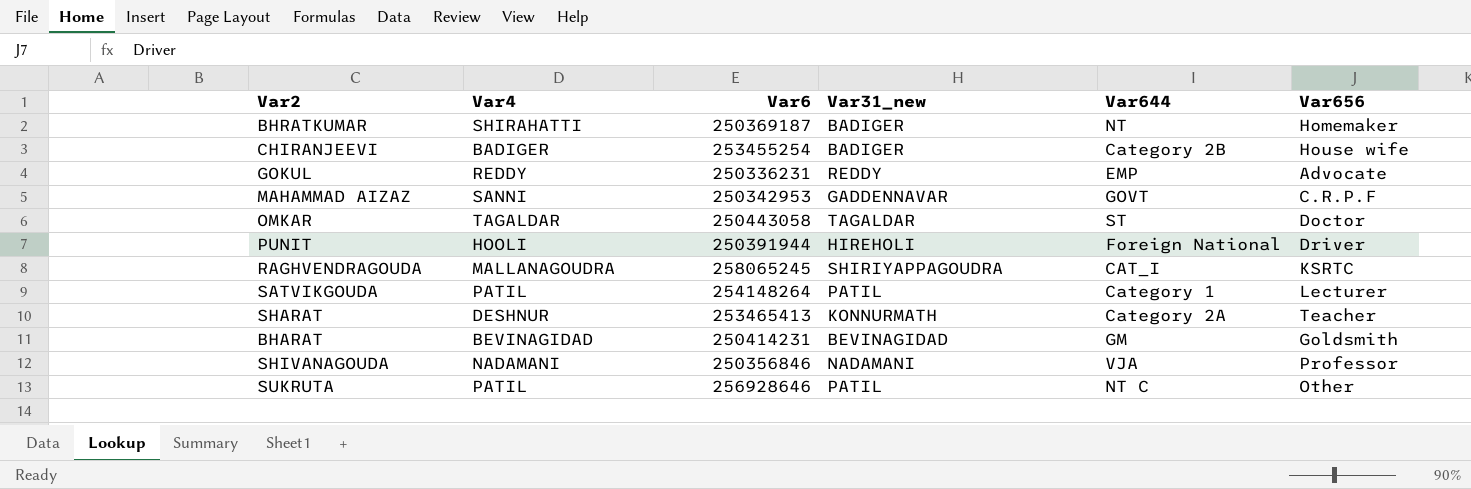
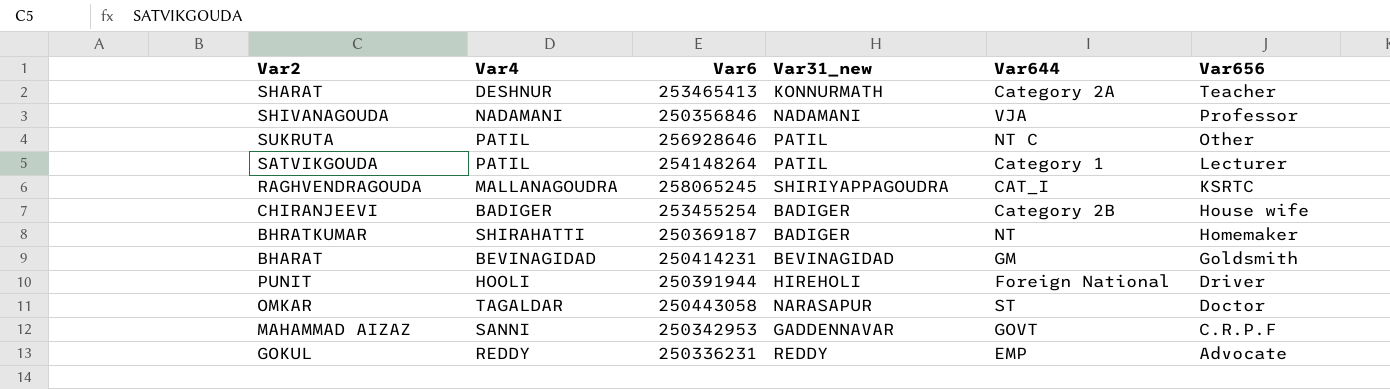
row order: none -> Var656 descending
OMKAR | Var31_new: TAGALDAR -> NARASAPUR

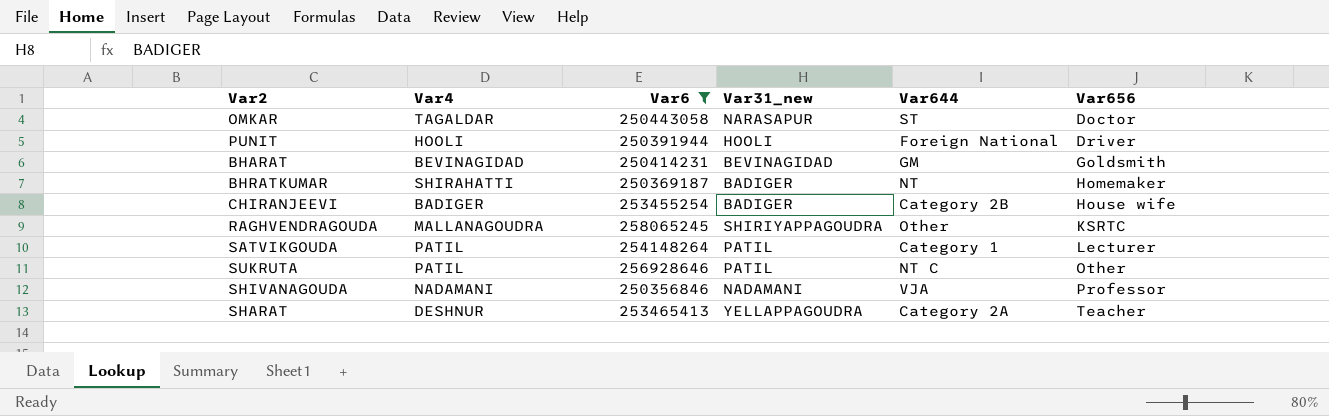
filter: none -> Var6 >= 250356846
row order: Var656 descending -> Var656 ascending
PUNIT | Var31_new: HIREHOLI -> HOOLI
RAGHVENDRAGOUDA | Var644: CAT_I -> Other
SHARAT | Var31_new: KONNURMATH -> YELLAPPAGOUDRA

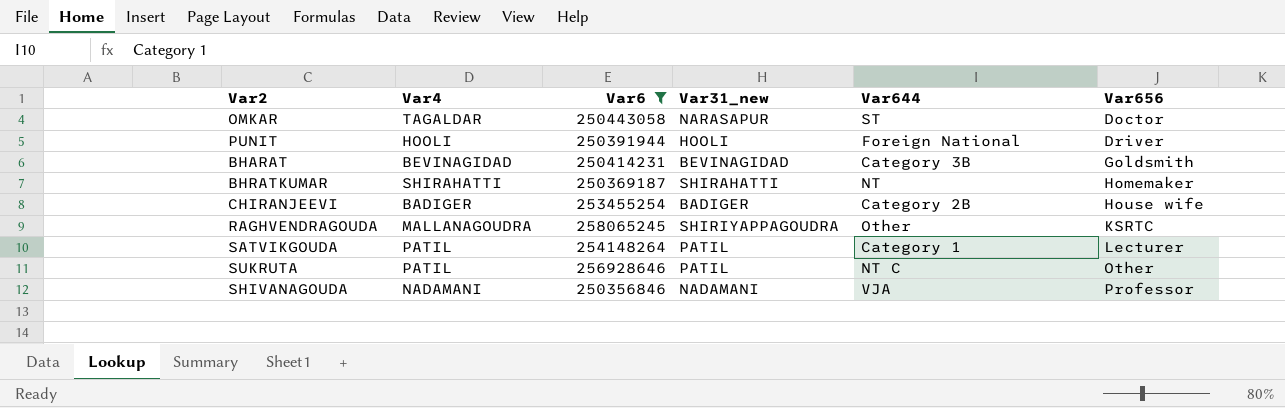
row SHARAT: DESHNUR | 253465413 | YELLAPPAGOUDRA | Category 2A | Teacher -> none
BHARAT | Var644: GM -> Category 3B
BHRATKUMAR | Var31_new: BADIGER -> SHIRAHATTI

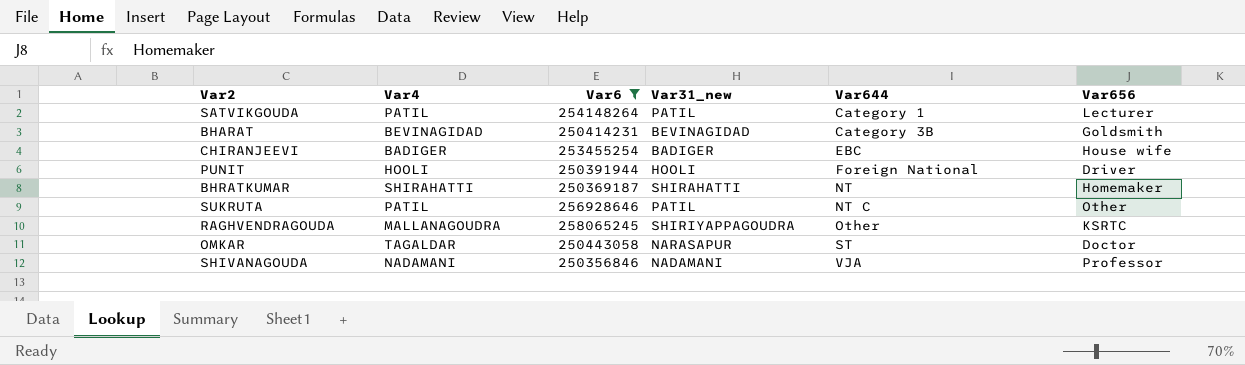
row order: Var656 ascending -> Var644 ascending
CHIRANJEEVI | Var644: Category 2B -> EBC

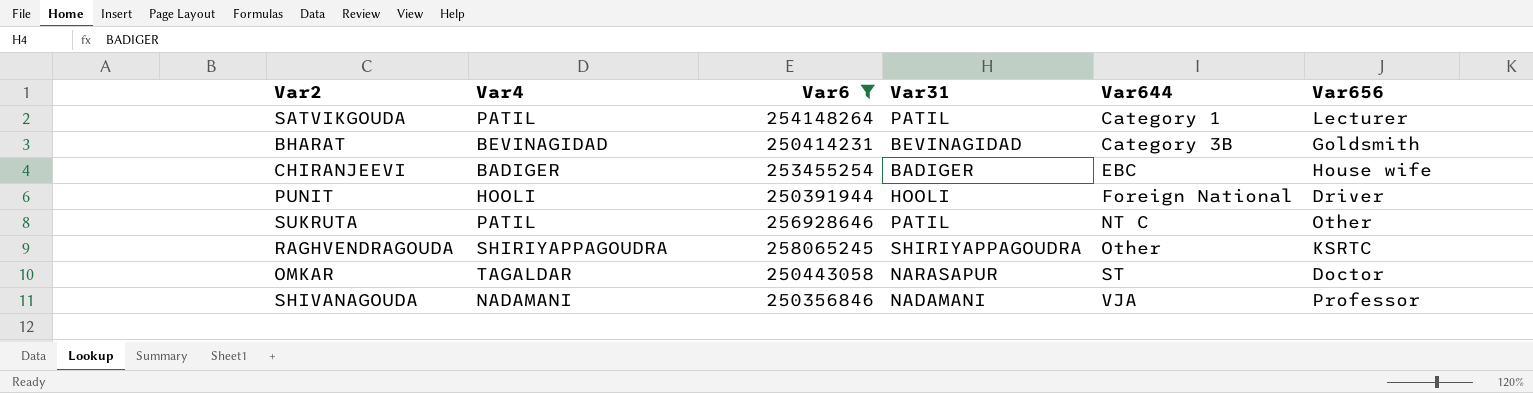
column name: Var31_new -> Var31
row BHRATKUMAR: SHIRAHATTI | 250369187 | SHIRAHATTI | NT | Homemaker -> none
RAGHVENDRAGOUDA | Var4: MALLANAGOUDRA -> SHIRIYAPPAGOUDRA

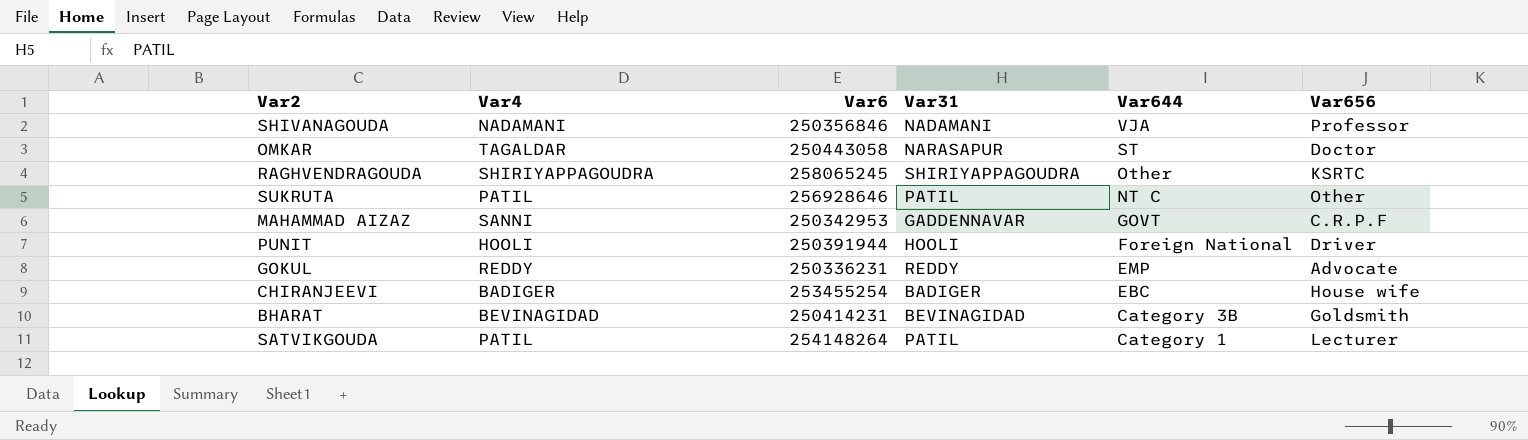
filter: Var6 >= 250356846 -> none
row order: Var644 ascending -> Var644 descending

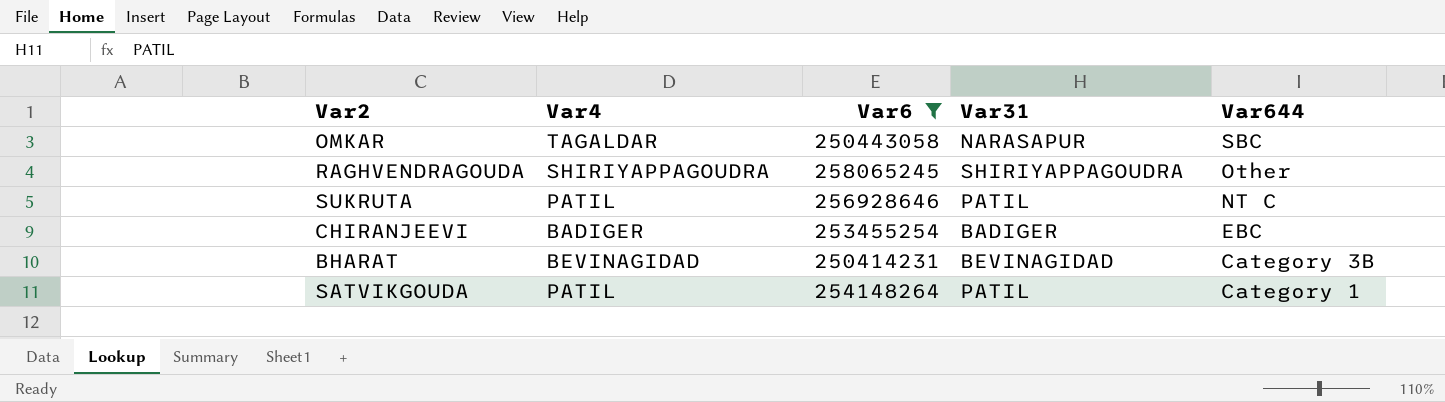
filter: none -> Var6 >= 250414231
column Var656 | position: 6 -> none
OMKAR | Var644: ST -> SBC

